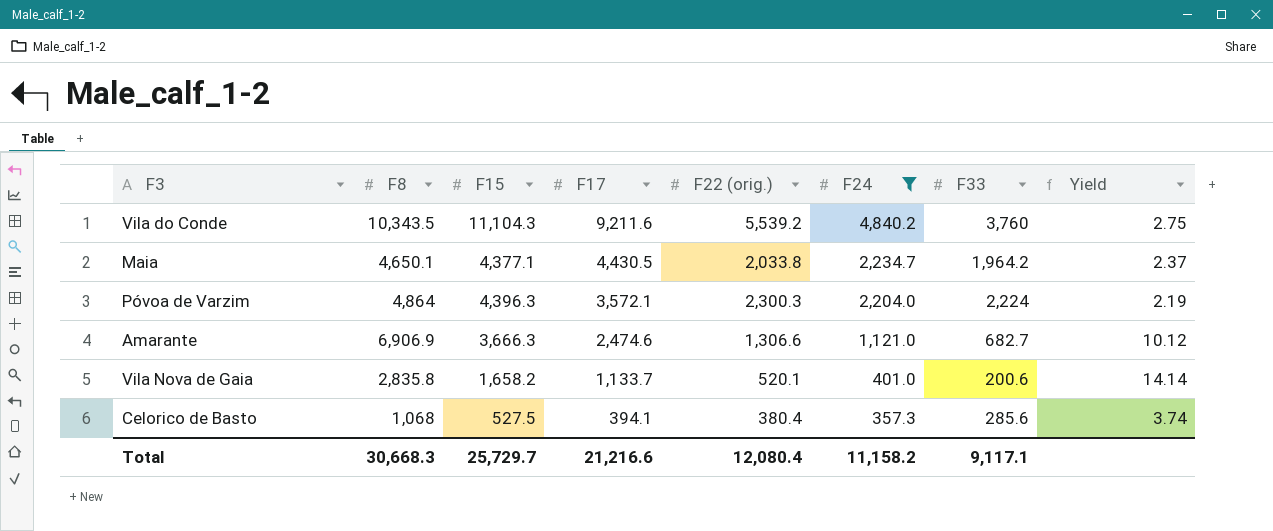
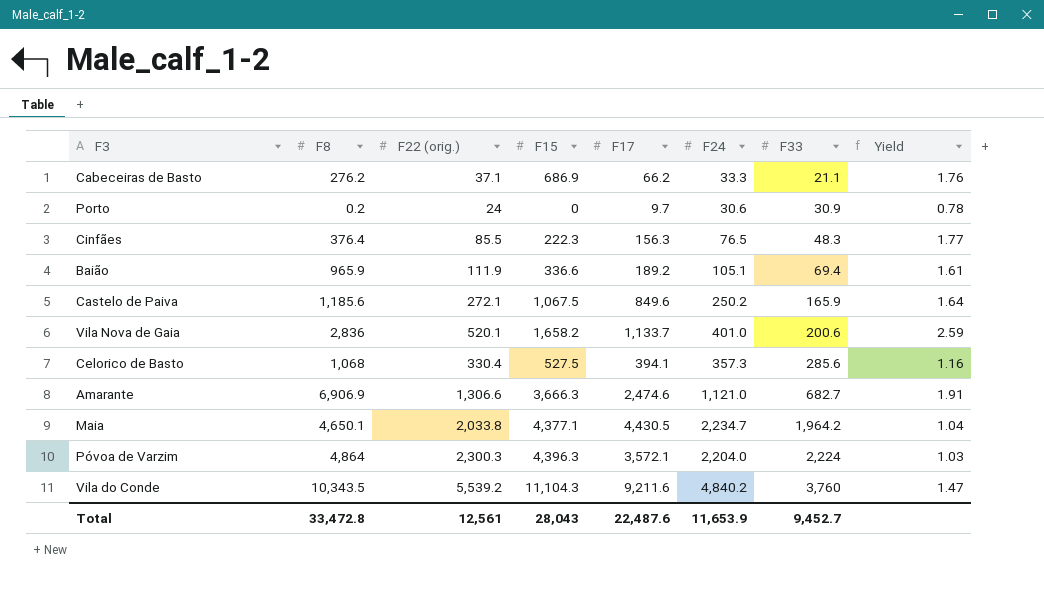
filter: F24 >= 357.3 -> none
row order: F17 descending -> F33 ascending
column F22 (orig.) | position: 5 -> 3
column Yield | formula: [F8] / [F33] -> [F22 (orig.)] / [F33]
Vila Nova de Gaia | F8: 2,835.8 -> 2,836
Celorico de Basto | F22 (orig.): 380.4 -> 330.4
Total | F8: 30,668.3 -> 33,472.8
Total | F22 (orig.): 12,080.4 -> 12,561
Total | F15: 25,729.7 -> 28,043
Total | F17: 21,216.6 -> 22,487.6
Total | F24: 11,158.2 -> 11,653.9
Total | F33: 9,117.1 -> 9,452.7

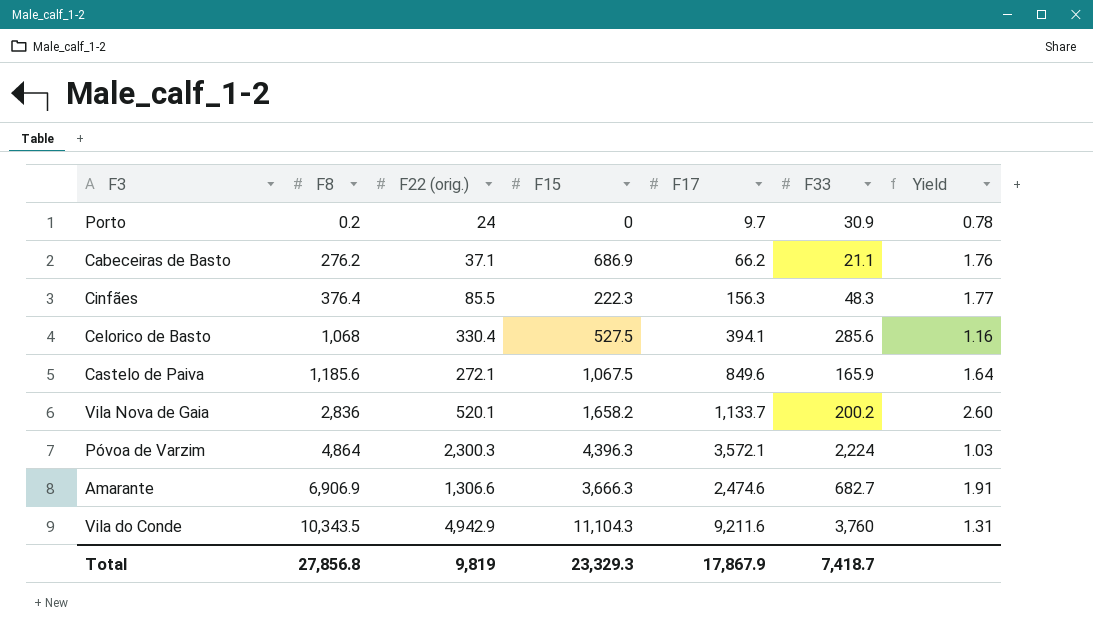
row order: F33 ascending -> F8 ascending
column F24 | position: 6 -> none
row Baião: 965.9 | 111.9 | 336.6 | 189.2 | 105.1 | 69.4 | 1.61 -> none
row Maia: 4,650.1 | 2,033.8 | 4,377.1 | 4,430.5 | 2,234.7 | 1,964.2 | 1.04 -> none
Vila Nova de Gaia | F33: 200.6 -> 200.2
Vila Nova de Gaia | Yield: 2.59 -> 2.60
Vila do Conde | F22 (orig.): 5,539.2 -> 4,942.9
Vila do Conde | Yield: 1.47 -> 1.31
Total | F8: 33,472.8 -> 27,856.8
Total | F22 (orig.): 12,561 -> 9,819
Total | F15: 28,043 -> 23,329.3
Total | F17: 22,487.6 -> 17,867.9
Total | F33: 9,452.7 -> 7,418.7

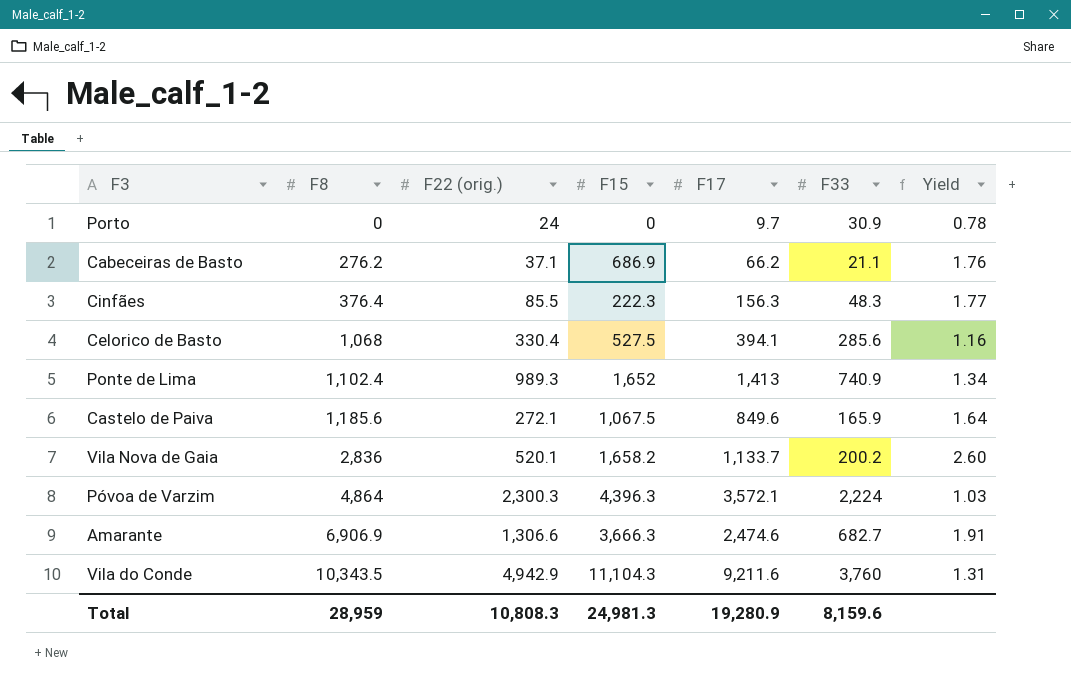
Porto | F8: 0.2 -> 0
row Ponte de Lima: none -> 1,102.4 | 989.3 | 1,652 | 1,413 | 740.9 | 1.34
Total | F8: 27,856.8 -> 28,959
Total | F22 (orig.): 9,819 -> 10,808.3
Total | F15: 23,329.3 -> 24,981.3
Total | F17: 17,867.9 -> 19,280.9
Total | F33: 7,418.7 -> 8,159.6

